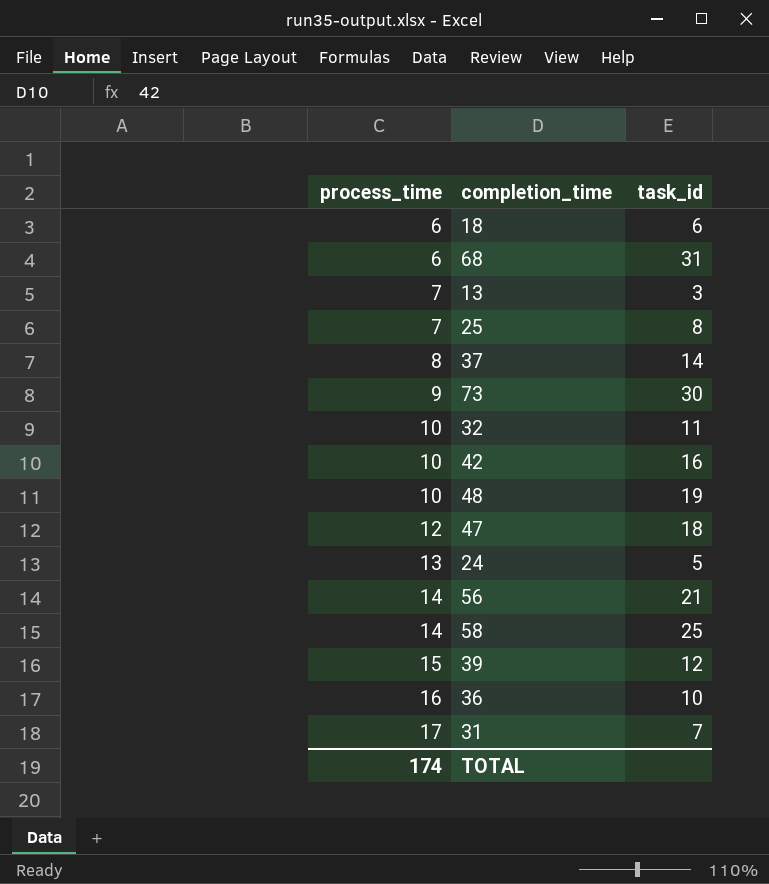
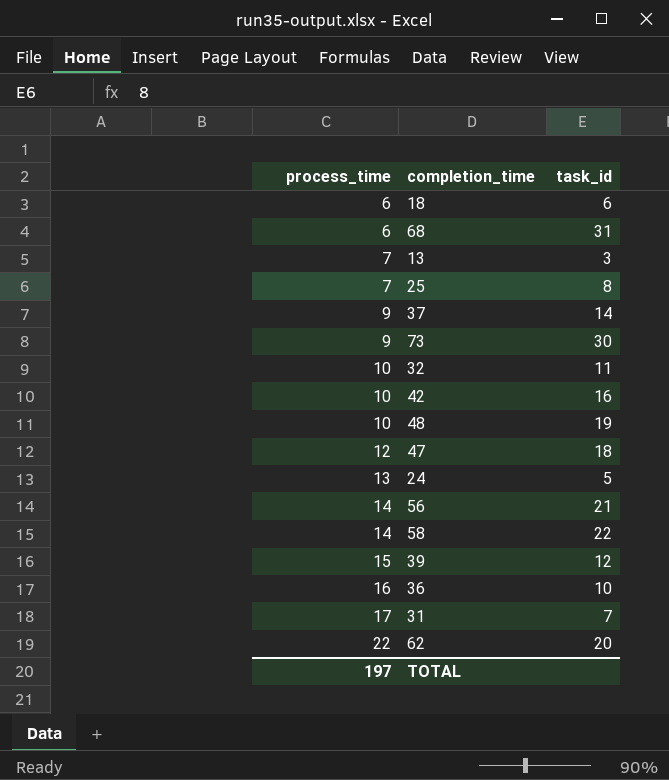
37 | process_time: 8 -> 9
58 | task_id: 25 -> 22
row 62: none -> 22 | 20
TOTAL | process_time: 174 -> 197

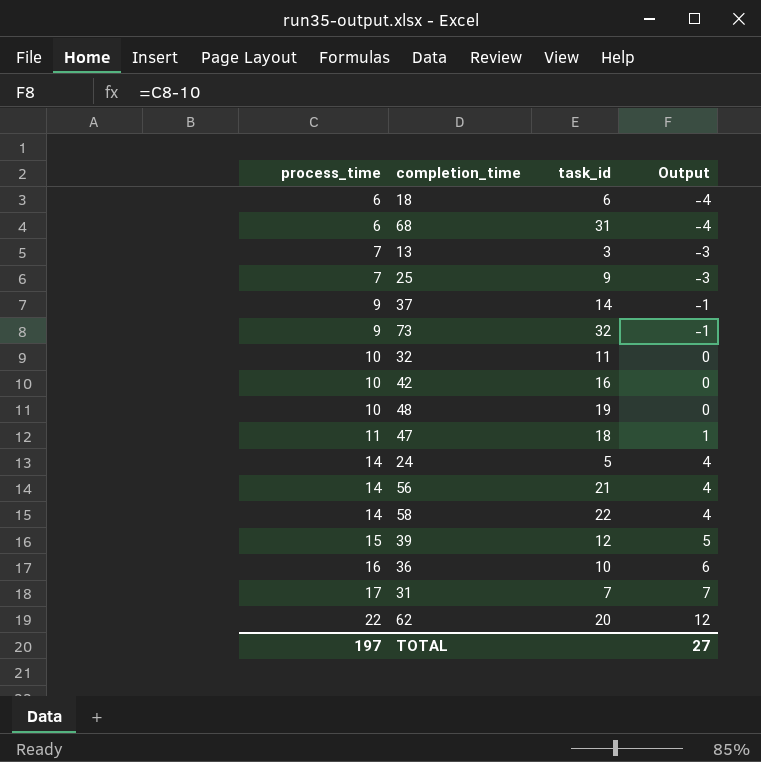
column Output | formula: none -> [process_time] - 10
25 | task_id: 8 -> 9
73 | task_id: 30 -> 32
47 | process_time: 12 -> 11
24 | process_time: 13 -> 14

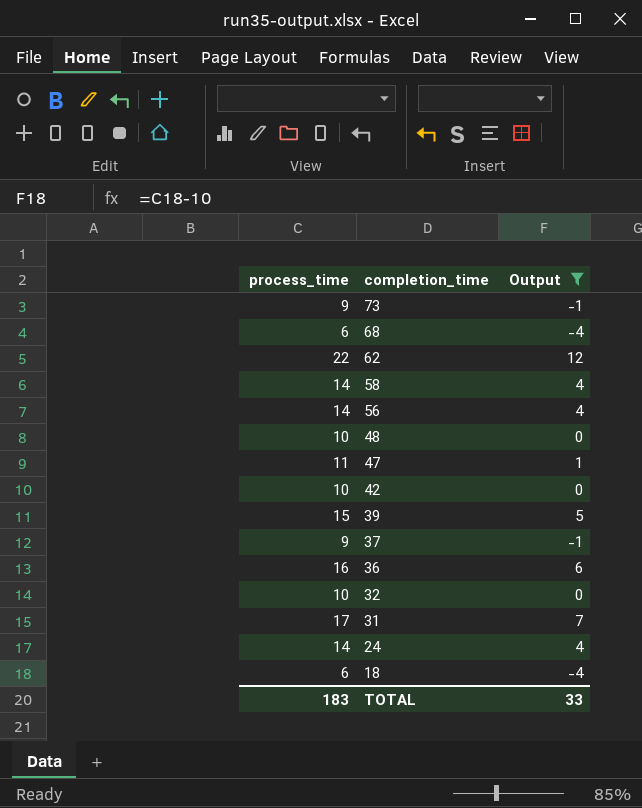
filter: none -> Output != -3
row order: process_time ascending -> completion_time descending
column task_id | position: 3 -> none
TOTAL | process_time: 197 -> 183
TOTAL | Output: 27 -> 33

